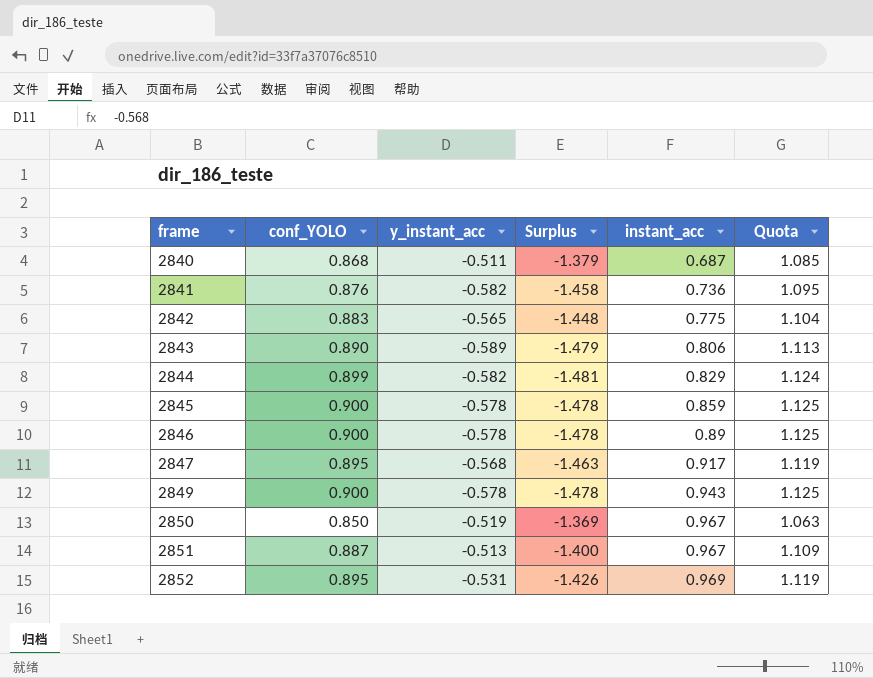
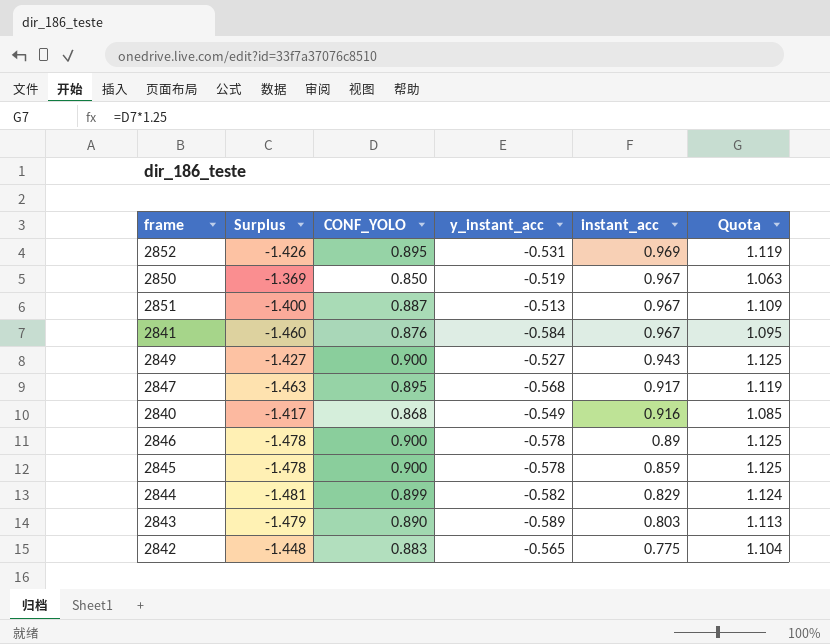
row order: frame ascending -> instant_acc descending
column Surplus | position: 4 -> 2
column name: conf_YOLO -> CONF_YOLO
2841 | Surplus: -1.458 -> -1.460
2841 | y_instant_acc: -0.582 -> -0.584
2841 | instant_acc: 0.736 -> 0.967
2849 | Surplus: -1.478 -> -1.427
2849 | y_instant_acc: -0.578 -> -0.527
2840 | Surplus: -1.379 -> -1.417
2840 | y_instant_acc: -0.511 -> -0.549
2840 | instant_acc: 0.687 -> 0.916
2843 | instant_acc: 0.806 -> 0.803

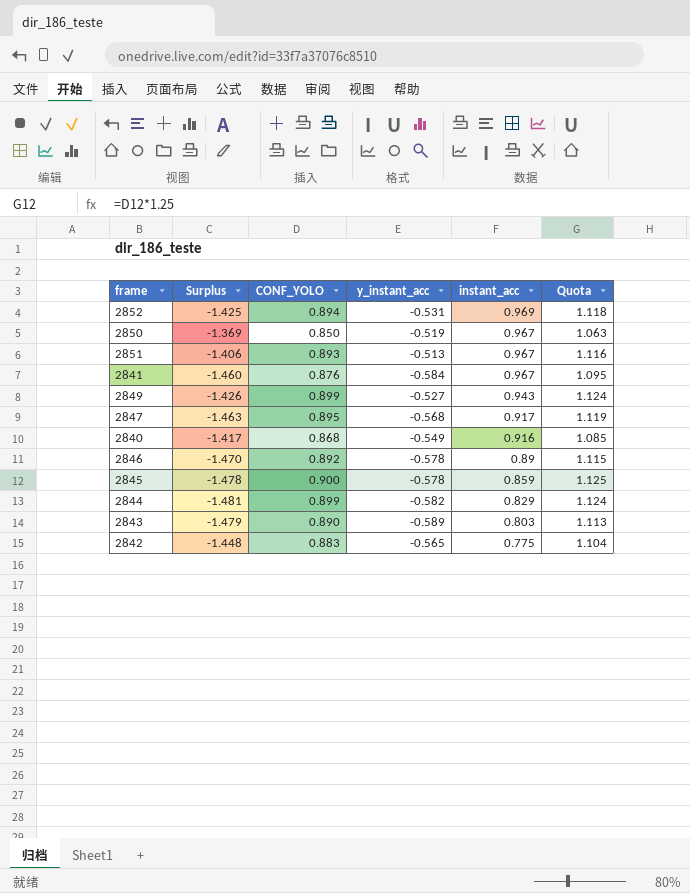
2852 | Surplus: -1.426 -> -1.425
2852 | CONF_YOLO: 0.895 -> 0.894
2852 | Quota: 1.119 -> 1.118
2851 | Surplus: -1.400 -> -1.406
2851 | CONF_YOLO: 0.887 -> 0.893
2851 | Quota: 1.109 -> 1.116
2849 | Surplus: -1.427 -> -1.426
2849 | CONF_YOLO: 0.900 -> 0.899
2849 | Quota: 1.125 -> 1.124
2846 | Surplus: -1.478 -> -1.470
2846 | CONF_YOLO: 0.900 -> 0.892
2846 | Quota: 1.125 -> 1.115

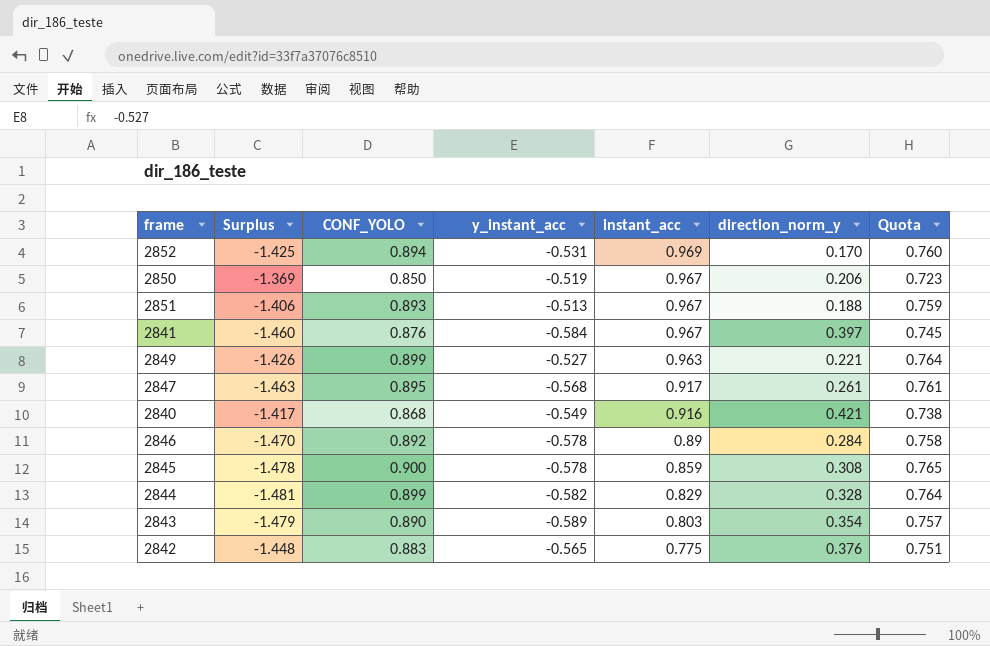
column direction_norm_y | position: none -> 6
column Quota | formula: [CONF_YOLO] * 1.25 -> [CONF_YOLO] * 0.85
2849 | instant_acc: 0.943 -> 0.963

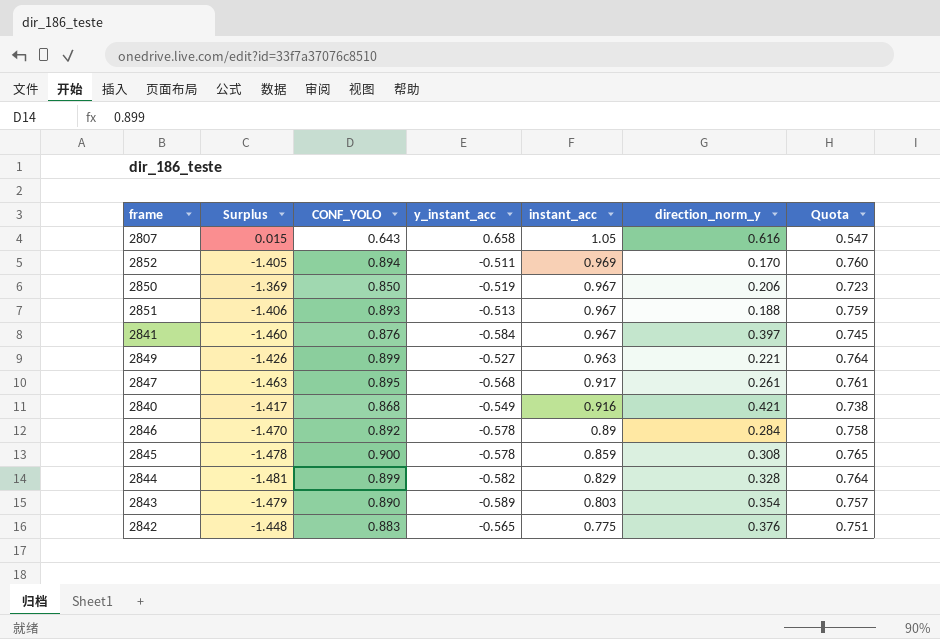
row 2807: none -> 0.015 | 0.643 | 0.658 | 1.05 | 0.616 | 0.547
2852 | Surplus: -1.425 -> -1.405
2852 | y_instant_acc: -0.531 -> -0.511

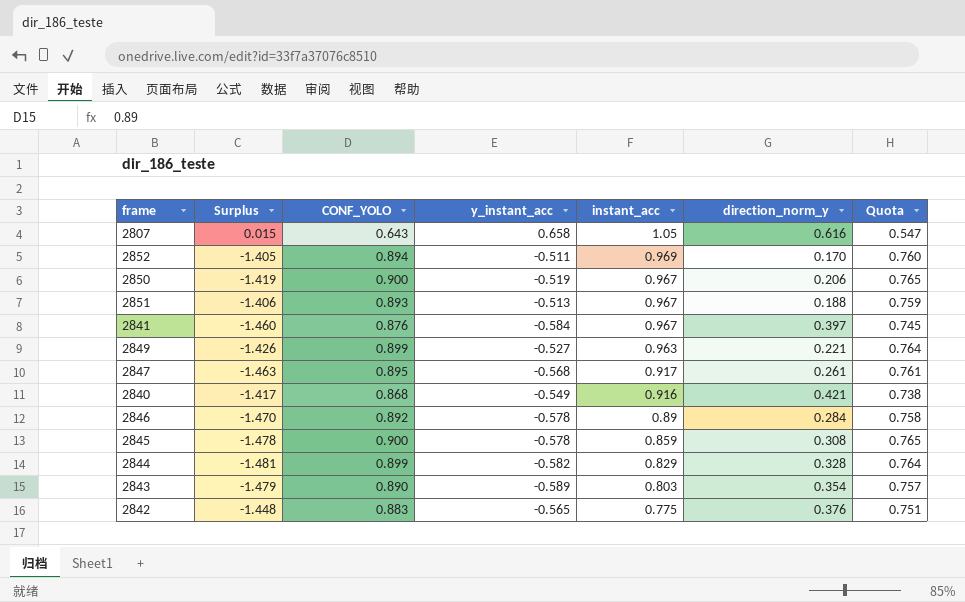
2850 | Surplus: -1.369 -> -1.419
2850 | CONF_YOLO: 0.850 -> 0.900
2850 | Quota: 0.723 -> 0.765

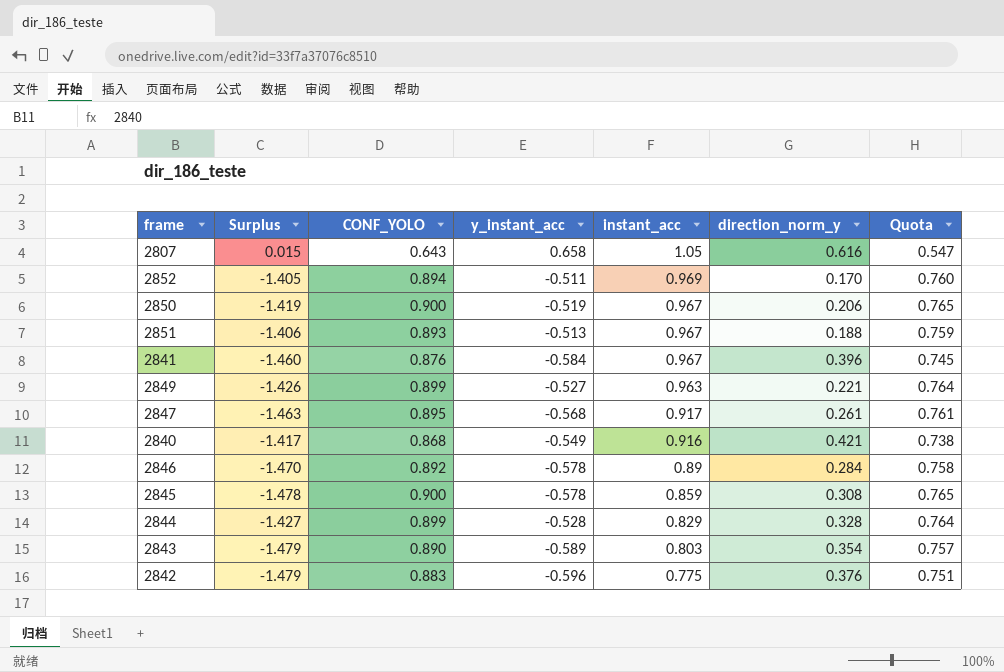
2841 | direction_norm_y: 0.397 -> 0.396
2844 | Surplus: -1.481 -> -1.427
2844 | y_instant_acc: -0.582 -> -0.528
2842 | Surplus: -1.448 -> -1.479
2842 | y_instant_acc: -0.565 -> -0.596

